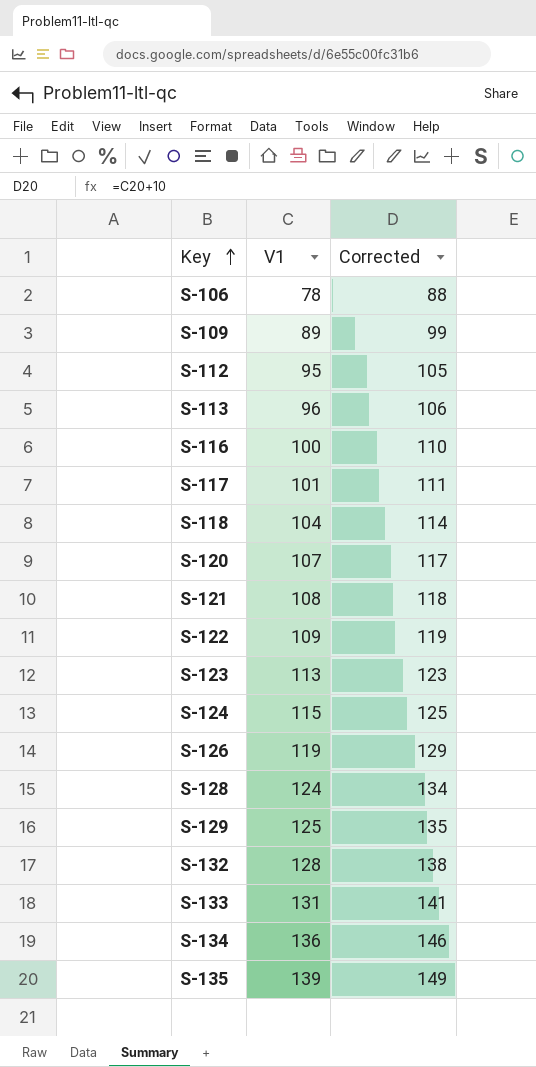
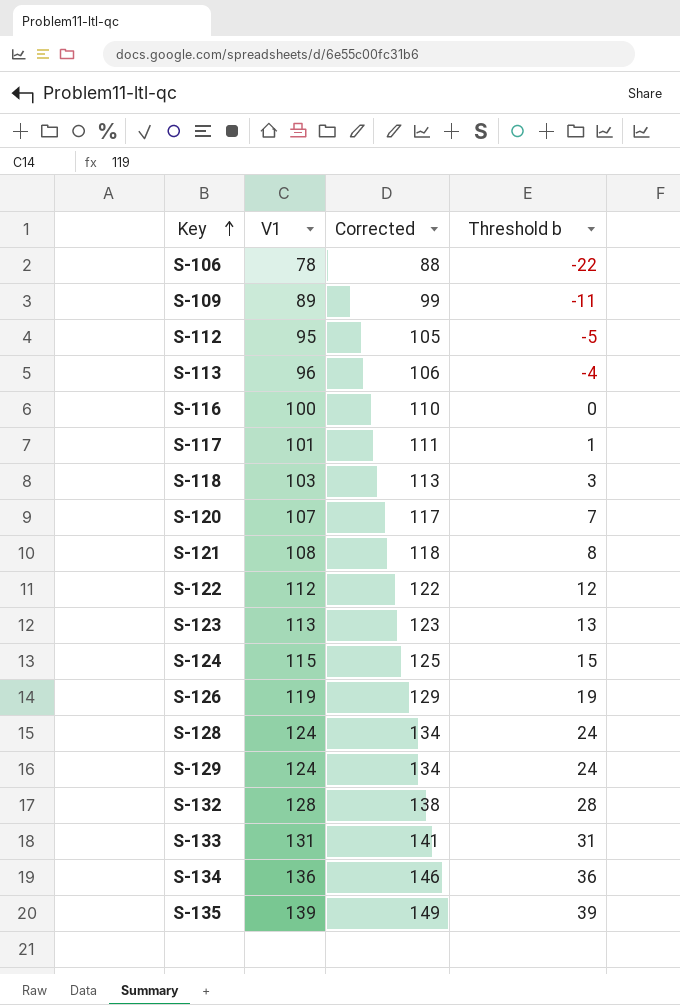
column Threshold b | formula: none -> [V1] - 100
S-118 | V1: 104 -> 103
S-118 | Corrected: 114 -> 113
S-122 | V1: 109 -> 112
S-122 | Corrected: 119 -> 122
S-129 | V1: 125 -> 124
S-129 | Corrected: 135 -> 134

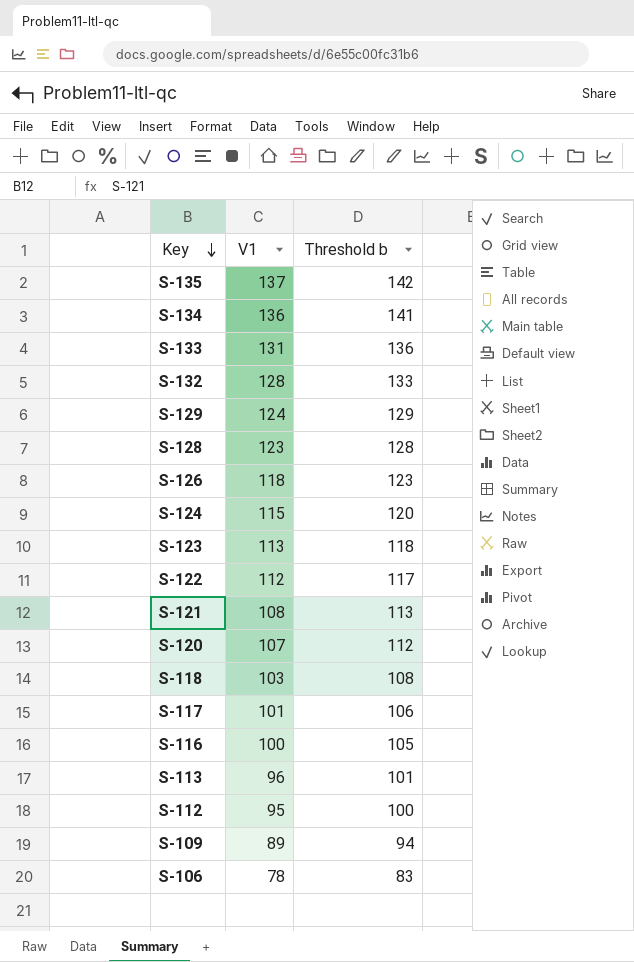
row order: Key ascending -> Key descending
column Corrected | formula: [V1] + 10 -> none
column Threshold b | formula: [V1] - 100 -> [V1] + 5
S-135 | V1: 139 -> 137
S-128 | V1: 124 -> 123
S-126 | V1: 119 -> 118

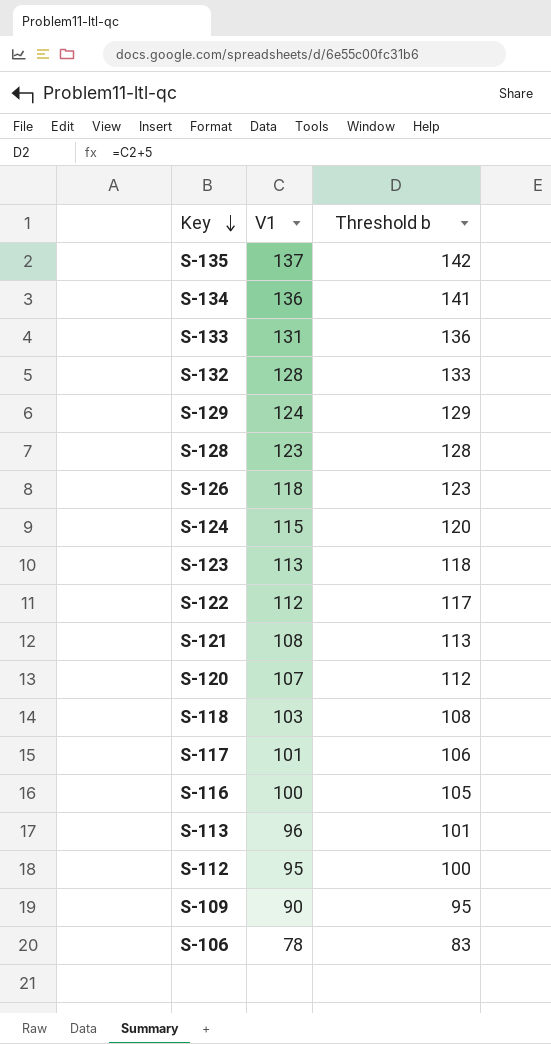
S-109 | V1: 89 -> 90
S-109 | Threshold b: 94 -> 95

